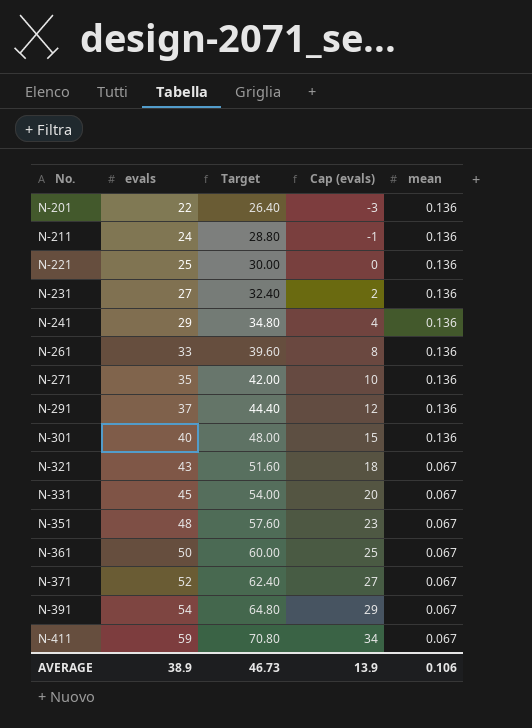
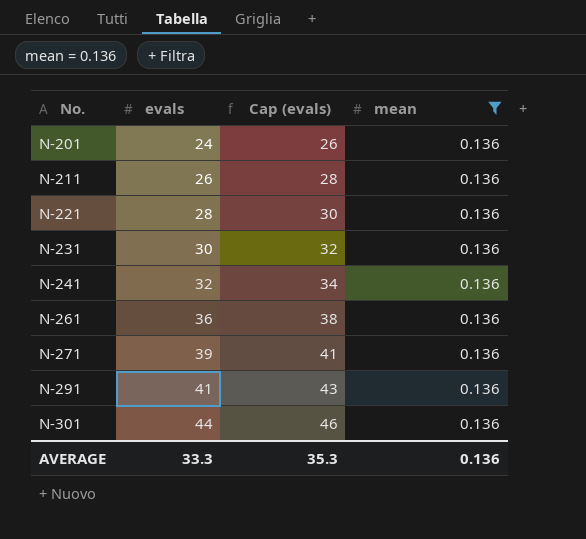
filter: none -> mean = 0.136
column Target | formula: [evals] * 1.2 -> none
column Cap (evals) | formula: [evals] - 25 -> [evals] + 2
N-201 | evals: 22 -> 24
N-211 | evals: 24 -> 26
N-221 | evals: 25 -> 28
N-231 | evals: 27 -> 30
N-241 | evals: 29 -> 32
N-261 | evals: 33 -> 36
N-271 | evals: 35 -> 39
N-291 | evals: 37 -> 41
N-301 | evals: 40 -> 44
AVERAGE | evals: 38.9 -> 33.3
AVERAGE | Cap (evals): 13.9 -> 35.3
AVERAGE | mean: 0.106 -> 0.136

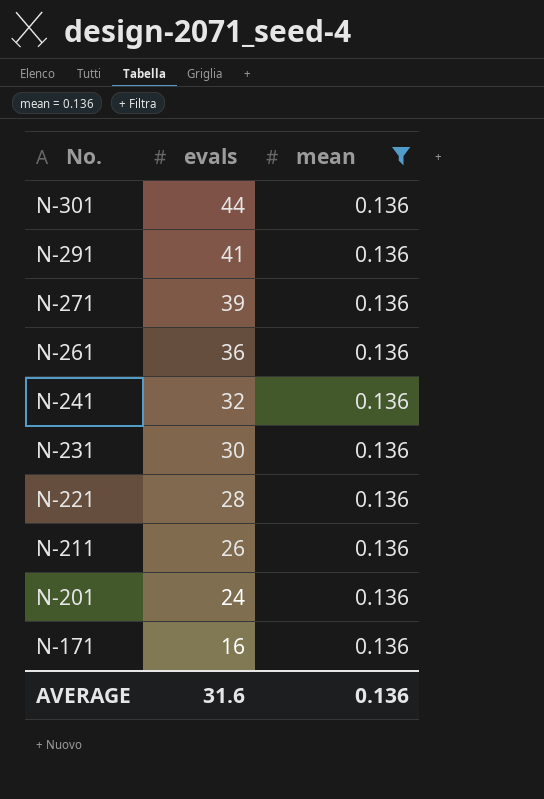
row order: No. ascending -> No. descending
column Cap (evals) | formula: [evals] + 2 -> none
row N-171: none -> 16 | 0.136
AVERAGE | evals: 33.3 -> 31.6

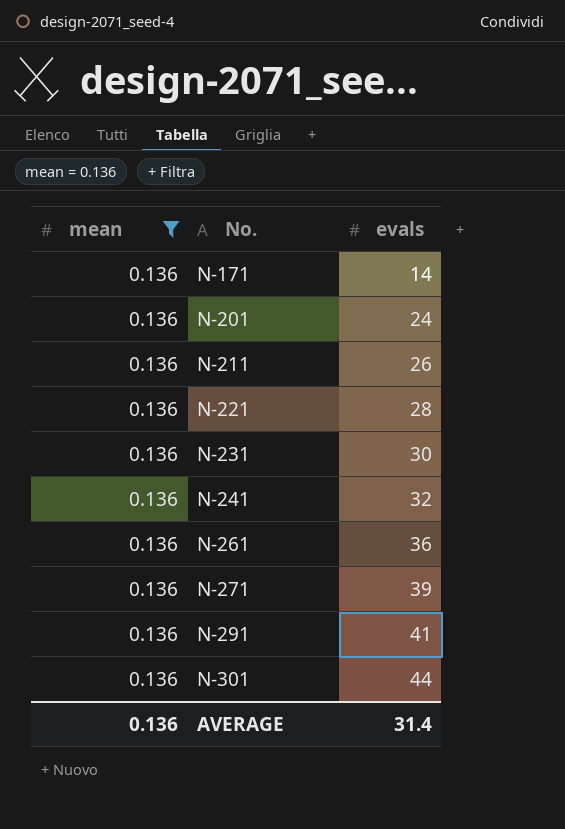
row order: No. descending -> No. ascending
column mean | position: 3 -> 1
N-171 | evals: 16 -> 14
AVERAGE | evals: 31.6 -> 31.4

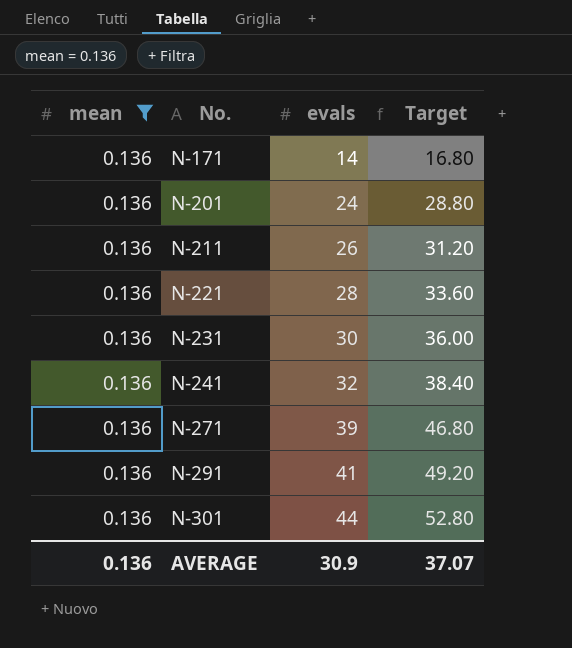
column Target | formula: none -> [evals] * 1.2
row N-261: 0.136 | 36 -> none
AVERAGE | evals: 31.4 -> 30.9

